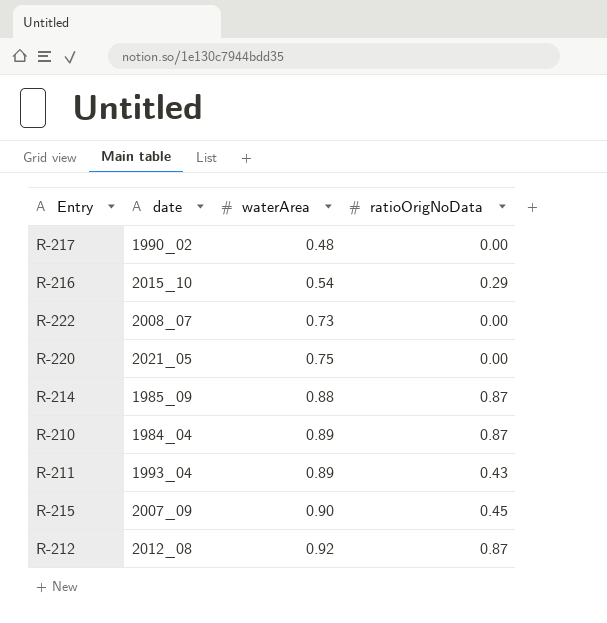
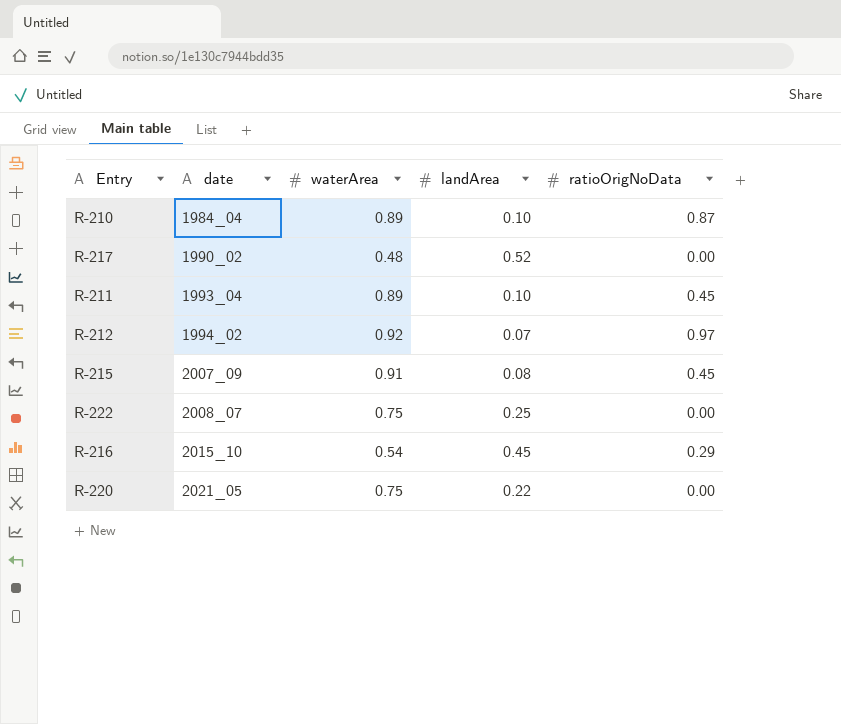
row order: waterArea ascending -> date ascending
column landArea | position: none -> 4
row R-214: 1985_09 | 0.88 | 0.87 -> none
R-211 | ratioOrigNoData: 0.43 -> 0.45
R-212 | date: 2012_08 -> 1994_02
R-212 | ratioOrigNoData: 0.87 -> 0.97
R-215 | waterArea: 0.90 -> 0.91
R-222 | waterArea: 0.73 -> 0.75

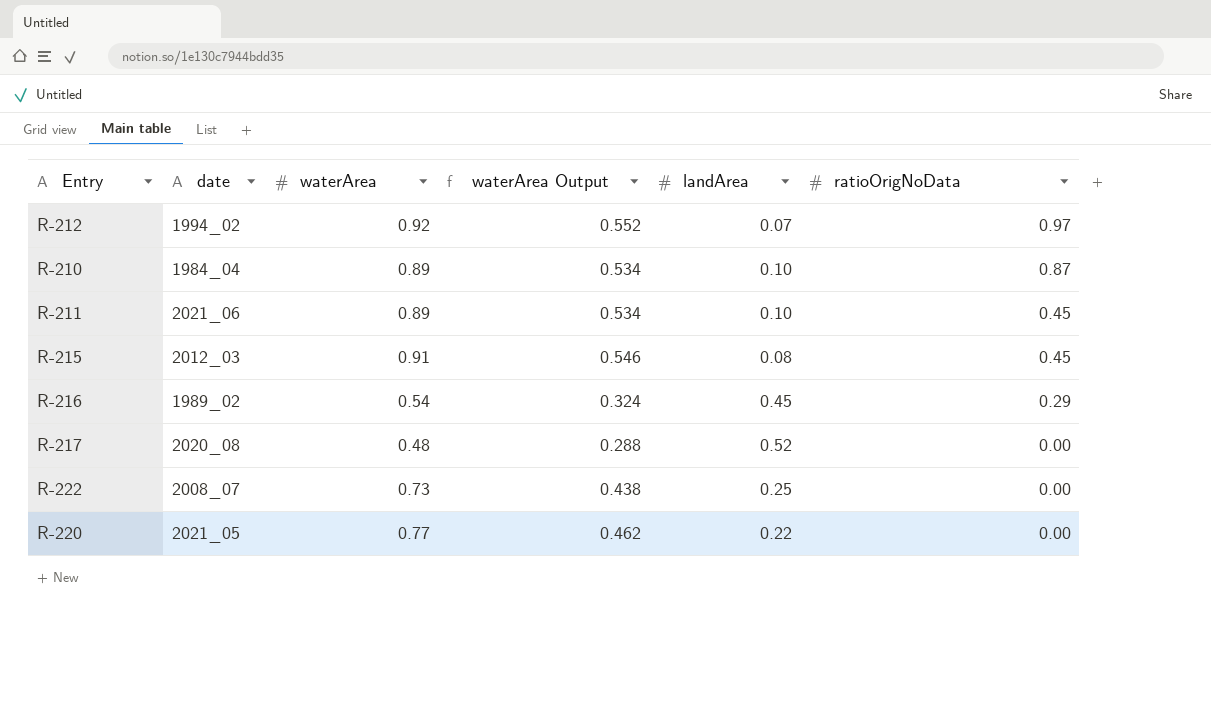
row order: date ascending -> ratioOrigNoData descending
column waterArea Output | formula: none -> [waterArea] * 0.6
R-211 | date: 1993_04 -> 2021_06
R-215 | date: 2007_09 -> 2012_03
R-216 | date: 2015_10 -> 1989_02
R-217 | date: 1990_02 -> 2020_08
R-222 | waterArea: 0.75 -> 0.73
R-220 | waterArea: 0.75 -> 0.77

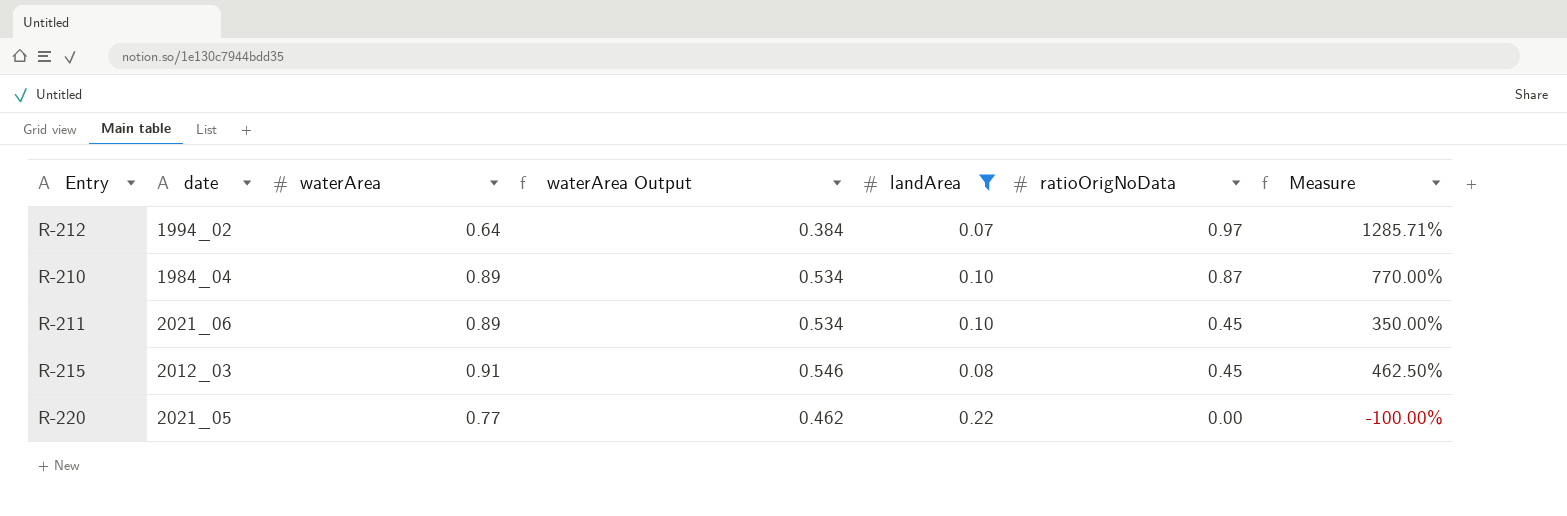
filter: none -> landArea <= 0.22
column Measure | formula: none -> ([ratioOrigNoData] - [landArea]) / [landArea]
R-212 | waterArea: 0.92 -> 0.64
R-212 | waterArea Output: 0.552 -> 0.384

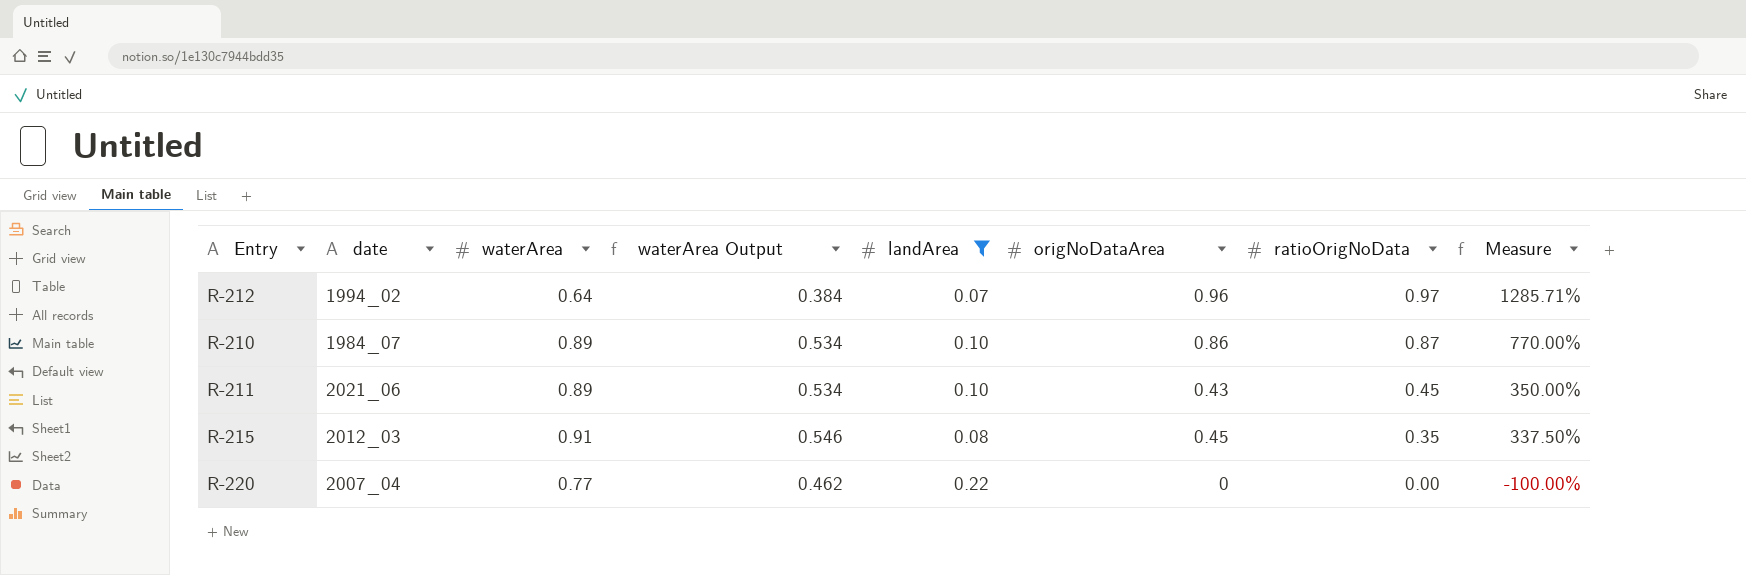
column origNoDataArea | position: none -> 6
R-210 | date: 1984_04 -> 1984_07
R-215 | ratioOrigNoData: 0.45 -> 0.35
R-215 | Measure: 462.50% -> 337.50%
R-220 | date: 2021_05 -> 2007_04

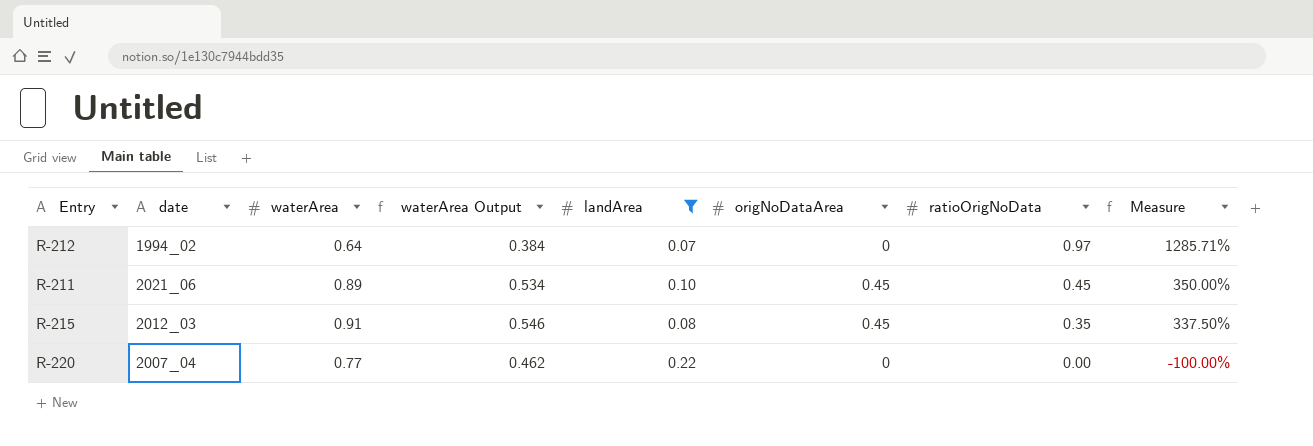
row R-210: 1984_07 | 0.89 | 0.534 | 0.10 | 0.86 | 0.87 | 770.00% -> none
R-212 | origNoDataArea: 0.96 -> 0
R-211 | origNoDataArea: 0.43 -> 0.45

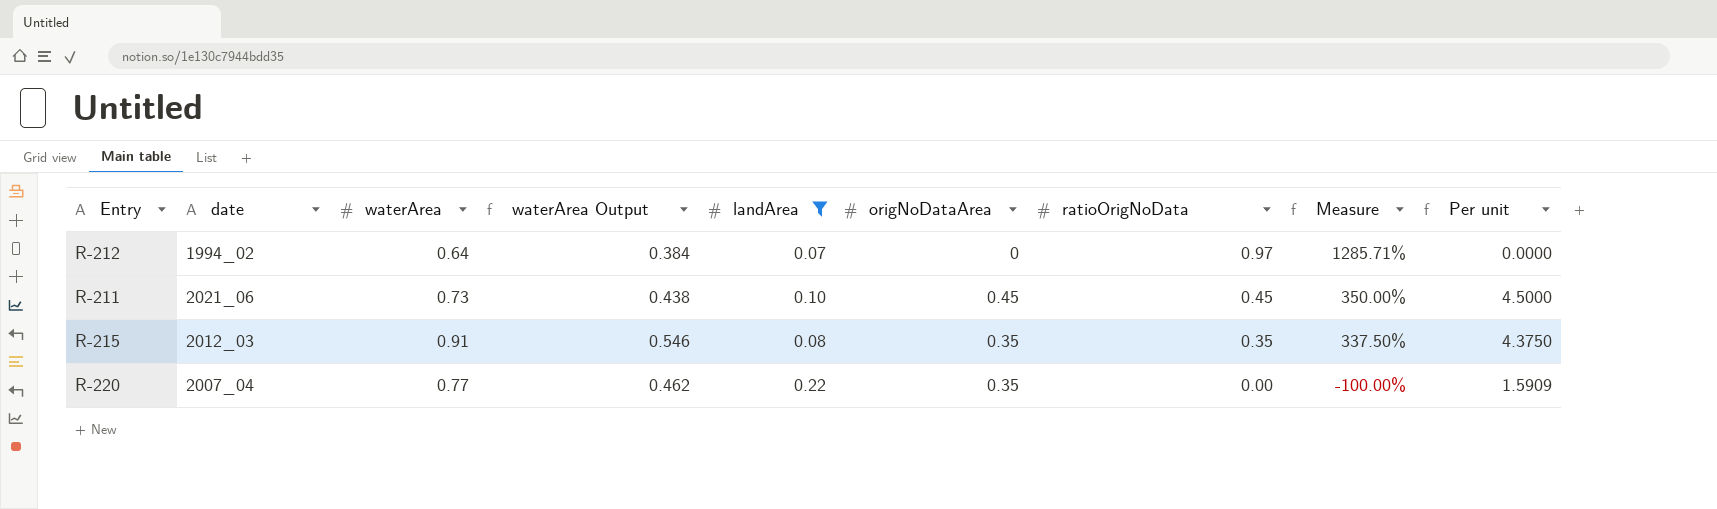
column Per unit | formula: none -> [origNoDataArea] / [landArea]
R-211 | waterArea: 0.89 -> 0.73
R-211 | waterArea Output: 0.534 -> 0.438
R-215 | origNoDataArea: 0.45 -> 0.35
R-220 | origNoDataArea: 0 -> 0.35

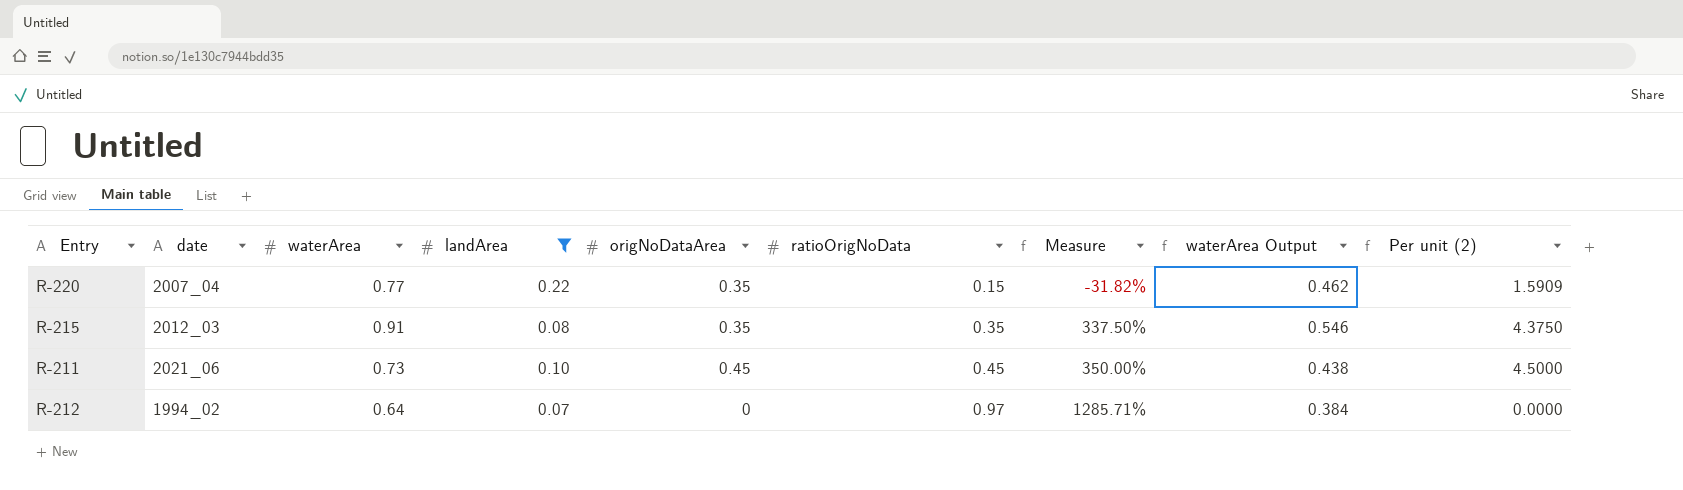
row order: ratioOrigNoData descending -> ratioOrigNoData ascending
column waterArea Output | position: 4 -> 8
column name: Per unit -> Per unit (2)
R-220 | ratioOrigNoData: 0.00 -> 0.15
R-220 | Measure: -100.00% -> -31.82%

